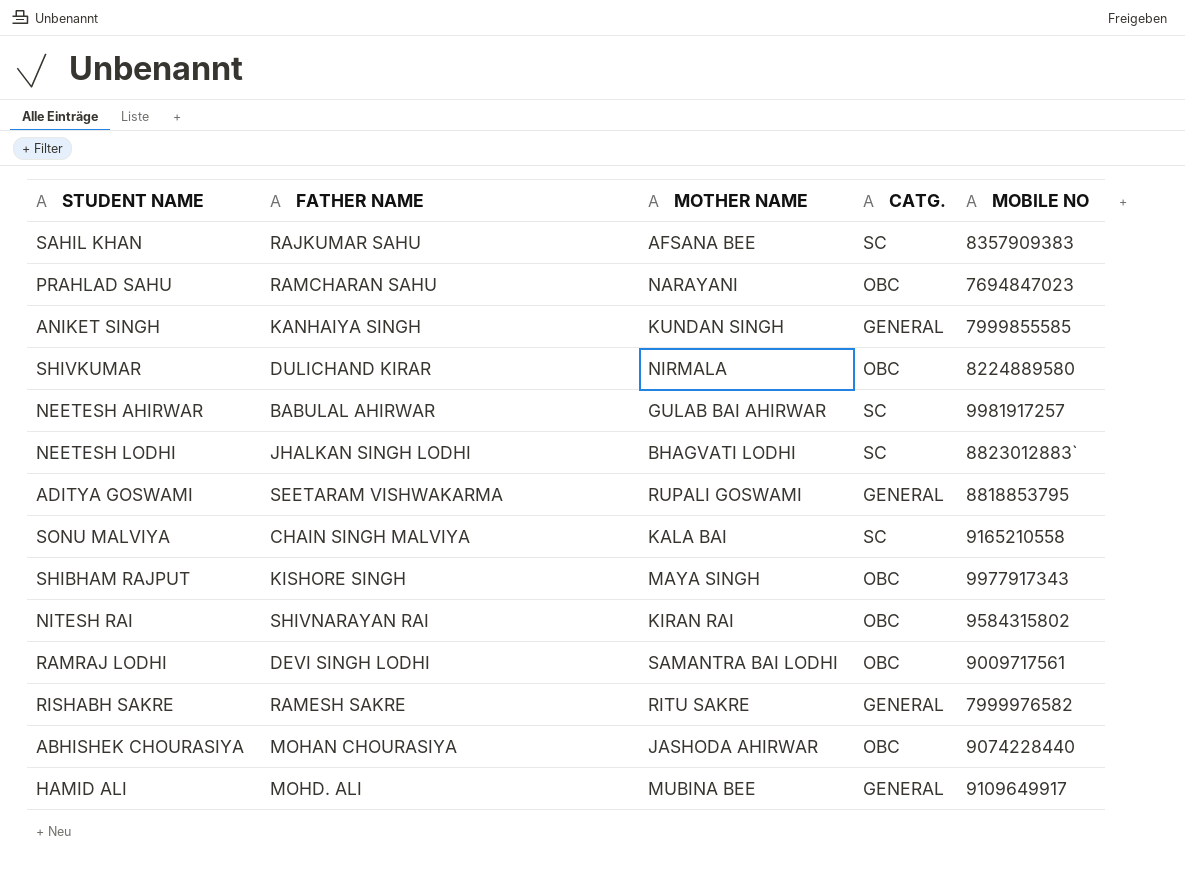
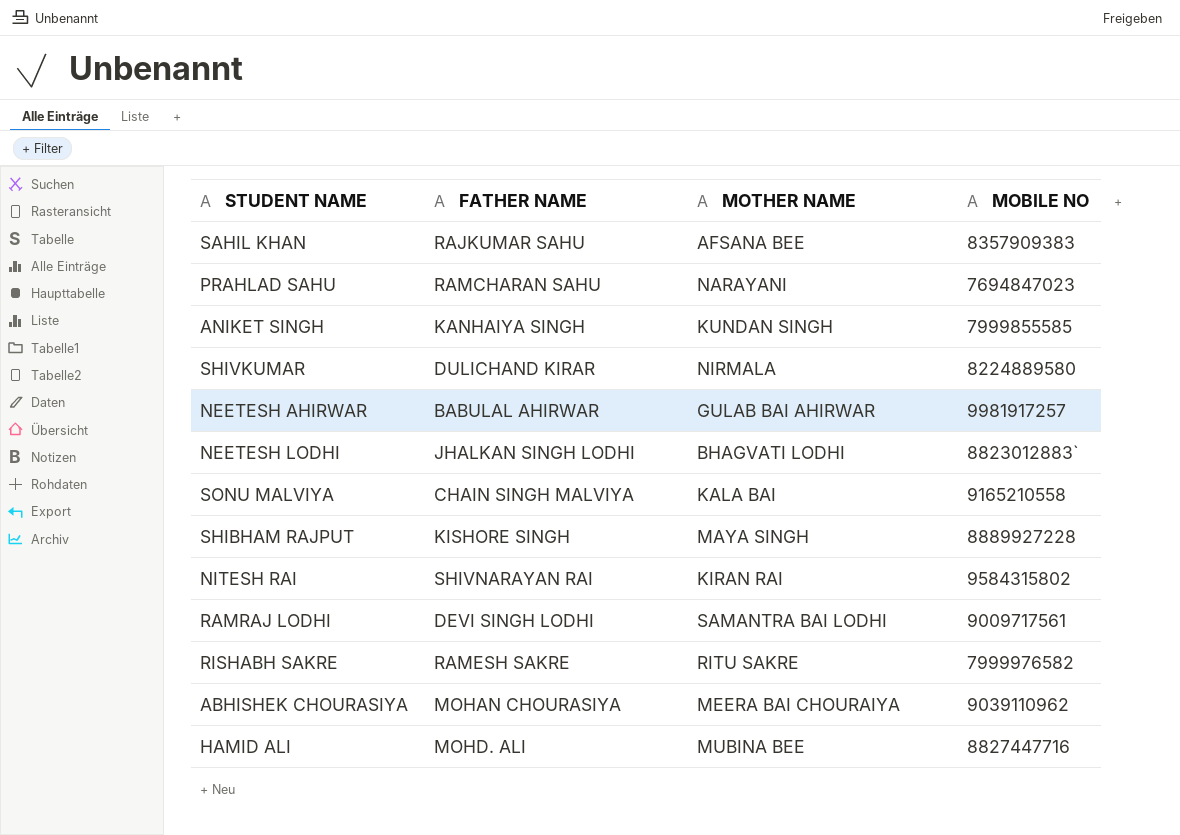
column CATG. | position: 4 -> none
row ADITYA GOSWAMI: SEETARAM VISHWAKARMA | RUPALI GOSWAMI | GENERAL | 8818853795 -> none
SHIBHAM RAJPUT | MOBILE NO: 9977917343 -> 8889927228
ABHISHEK CHOURASIYA | MOTHER NAME: JASHODA AHIRWAR -> MEERA BAI CHOURAIYA
ABHISHEK CHOURASIYA | MOBILE NO: 9074228440 -> 9039110962
HAMID ALI | MOBILE NO: 9109649917 -> 8827447716

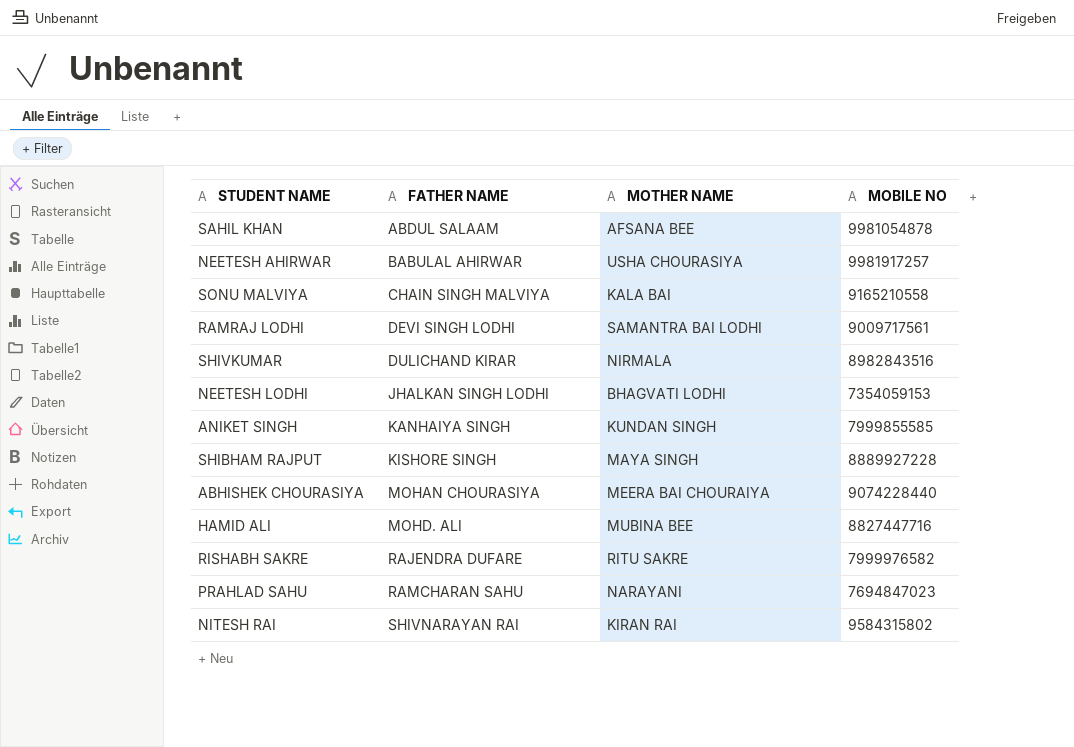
row order: none -> FATHER NAME ascending
SAHIL KHAN | FATHER NAME: RAJKUMAR SAHU -> ABDUL SALAAM
SAHIL KHAN | MOBILE NO: 8357909383 -> 9981054878
NEETESH AHIRWAR | MOTHER NAME: GULAB BAI AHIRWAR -> USHA CHOURASIYA
SHIVKUMAR | MOBILE NO: 8224889580 -> 8982843516
NEETESH LODHI | MOBILE NO: 8823012883` -> 7354059153
ABHISHEK CHOURASIYA | MOBILE NO: 9039110962 -> 9074228440
RISHABH SAKRE | FATHER NAME: RAMESH SAKRE -> RAJENDRA DUFARE

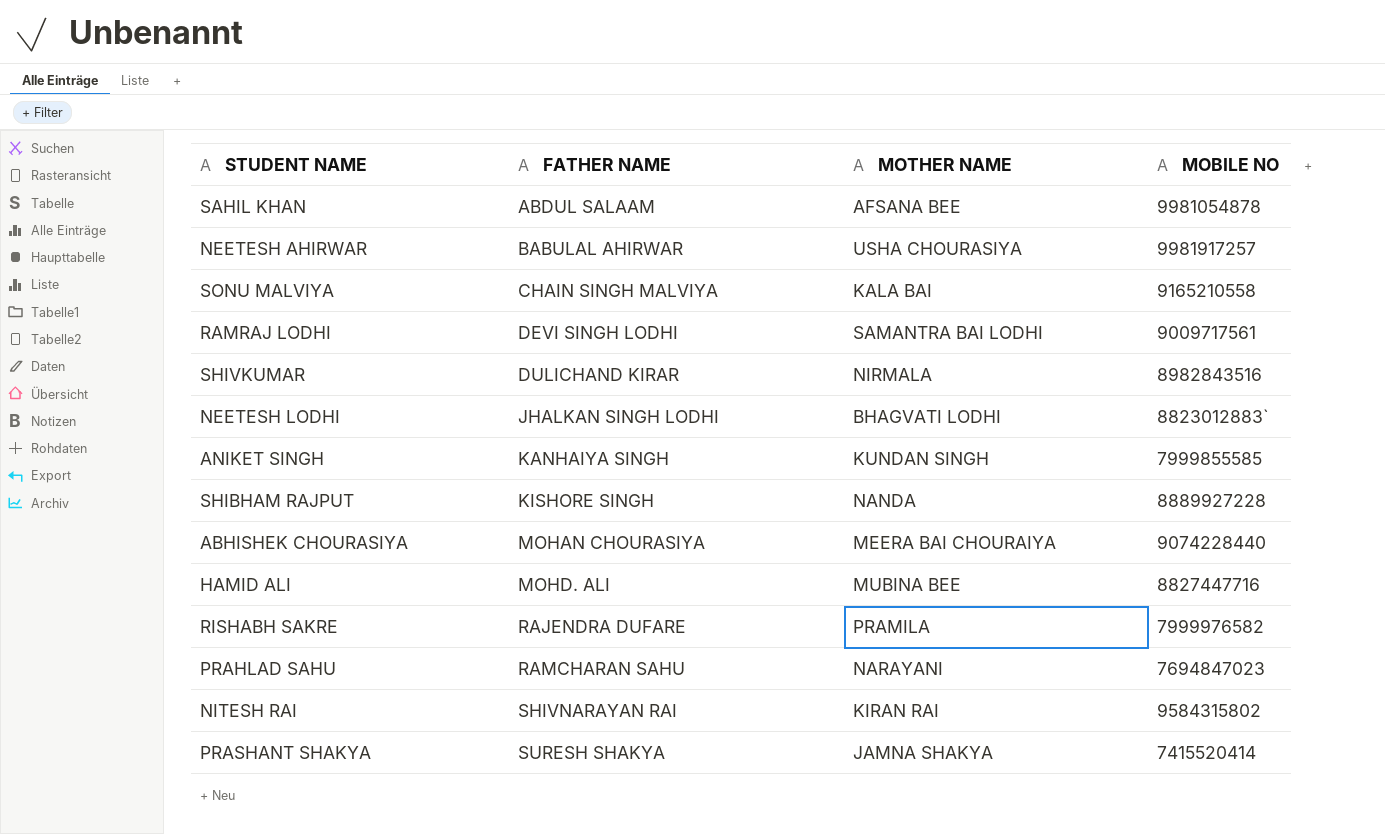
NEETESH LODHI | MOBILE NO: 7354059153 -> 8823012883`
SHIBHAM RAJPUT | MOTHER NAME: MAYA SINGH -> NANDA
RISHABH SAKRE | MOTHER NAME: RITU SAKRE -> PRAMILA
row PRASHANT SHAKYA: none -> SURESH SHAKYA | JAMNA SHAKYA | 7415520414

